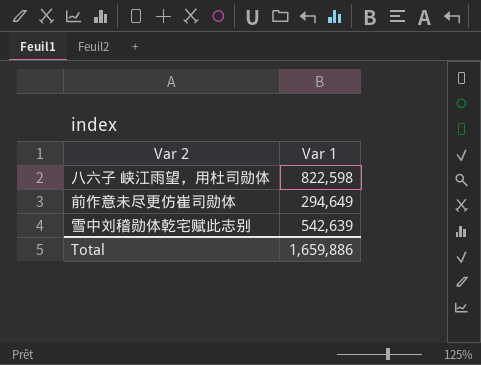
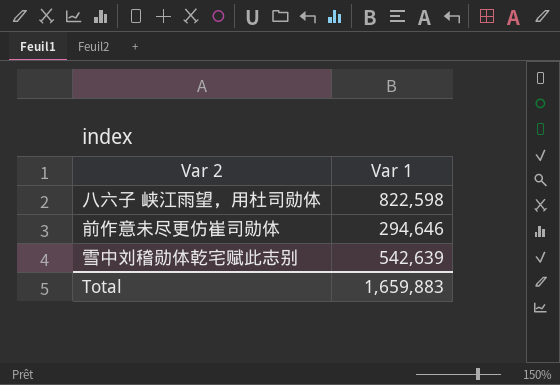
前作意未尽更仿崔司勋体 | Var 1: 294,649 -> 294,646
Total | Var 1: 1,659,886 -> 1,659,883

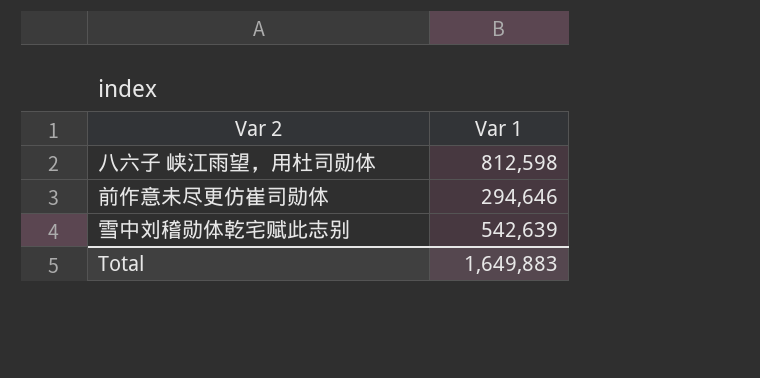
八六子 峡江雨望，用杜司勋体 | Var 1: 822,598 -> 812,598
Total | Var 1: 1,659,883 -> 1,649,883

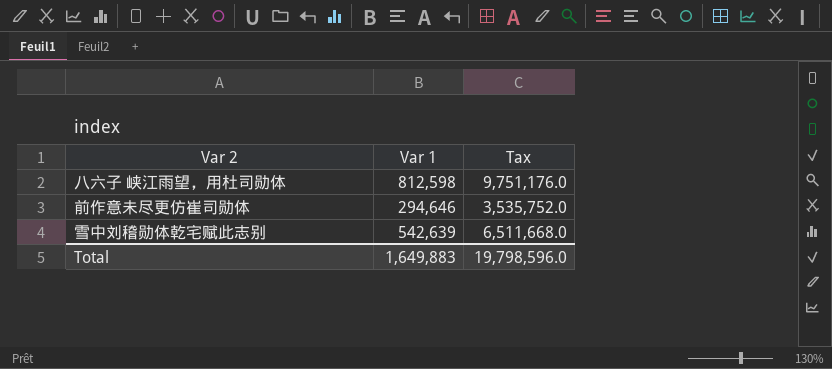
column Tax | formula: none -> [Var 1] * 12

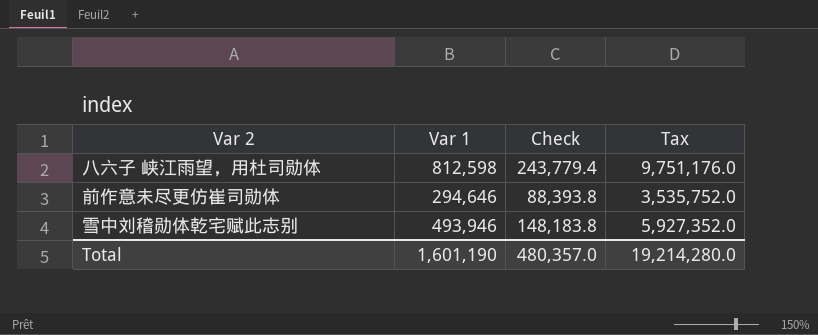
column Check | formula: none -> [Var 1] * 0.3
雪中刘稽勋体乾宅赋此志别 | Var 1: 542,639 -> 493,946
雪中刘稽勋体乾宅赋此志别 | Tax: 6,511,668.0 -> 5,927,352.0
Total | Var 1: 1,649,883 -> 1,601,190
Total | Tax: 19,798,596.0 -> 19,214,280.0

